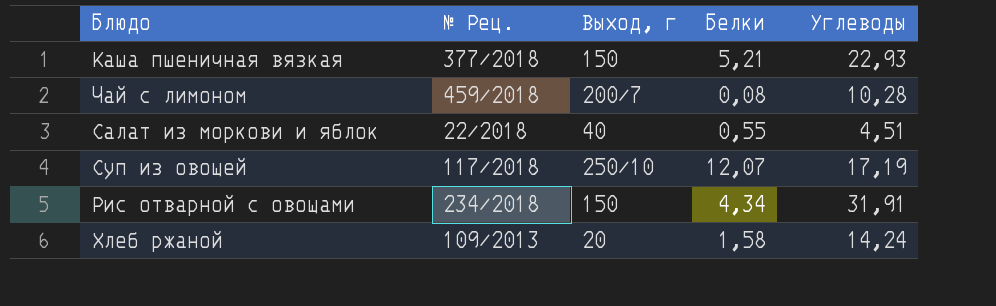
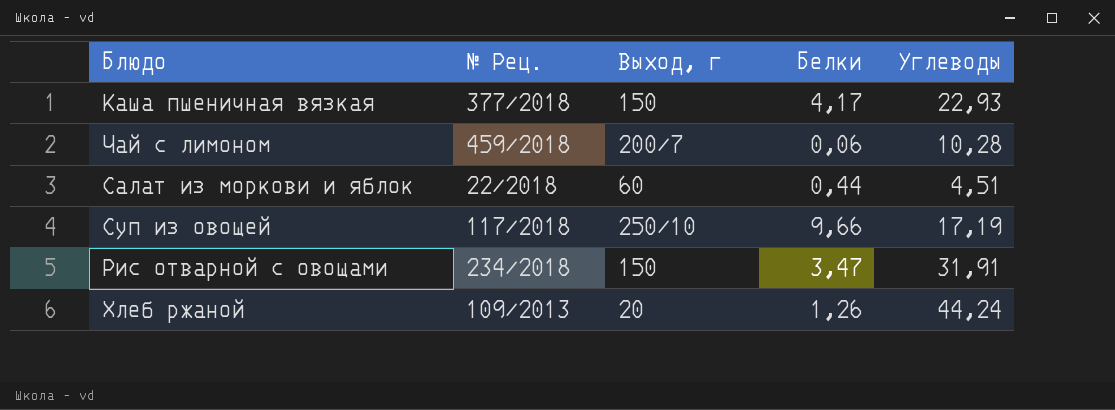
Каша пшеничная вязкая | Белки: 5,21 -> 4,17
Чай с лимоном | Белки: 0,08 -> 0,06
Салат из моркови и яблок | Выход, г: 40 -> 60
Салат из моркови и яблок | Белки: 0,55 -> 0,44
Суп из овощей | Белки: 12,07 -> 9,66
Рис отварной с овощами | Белки: 4,34 -> 3,47
Хлеб ржаной | Белки: 1,58 -> 1,26
Хлеб ржаной | Углеводы: 14,24 -> 44,24

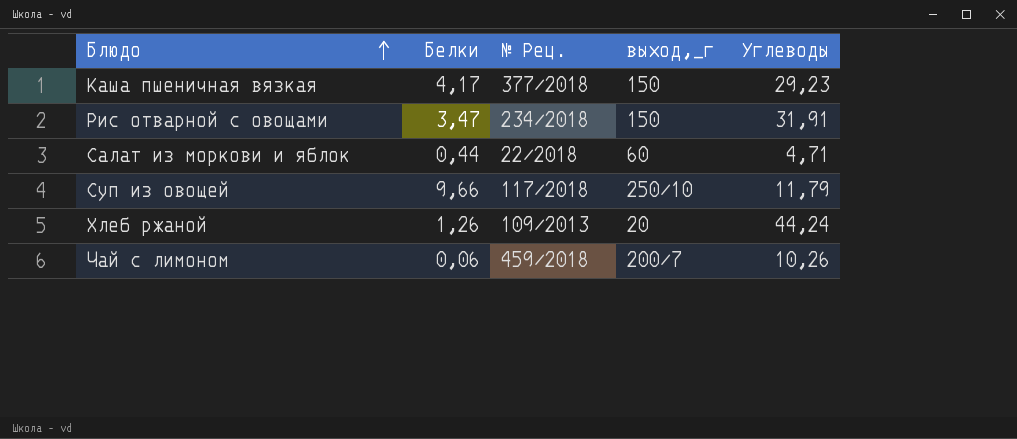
row order: none -> Блюдо ascending
column Белки | position: 4 -> 2
column name: Выход, г -> выход,_г
Каша пшеничная вязкая | Углеводы: 22,93 -> 29,23
Салат из моркови и яблок | Углеводы: 4,51 -> 4,71
Суп из овощей | Углеводы: 17,19 -> 11,79
Чай с лимоном | Углеводы: 10,28 -> 10,26

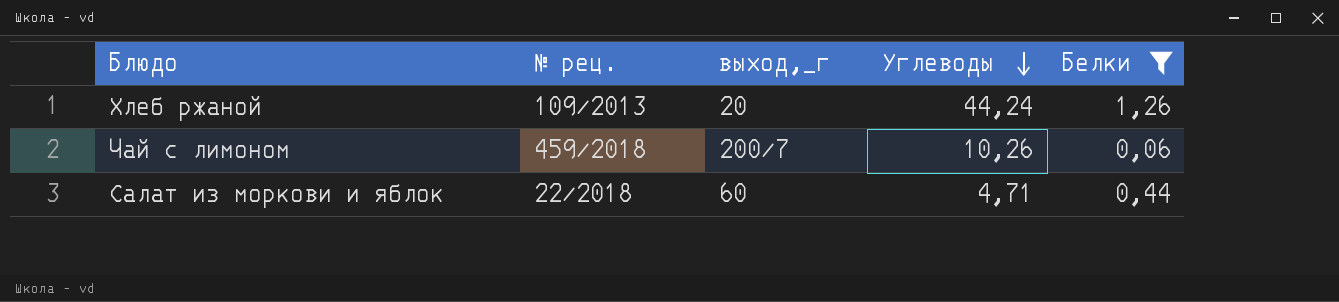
filter: none -> Белки <= 1,26
row order: Блюдо ascending -> Углеводы descending
column name: № Рец. -> № рец.
column Белки | position: 2 -> 5

